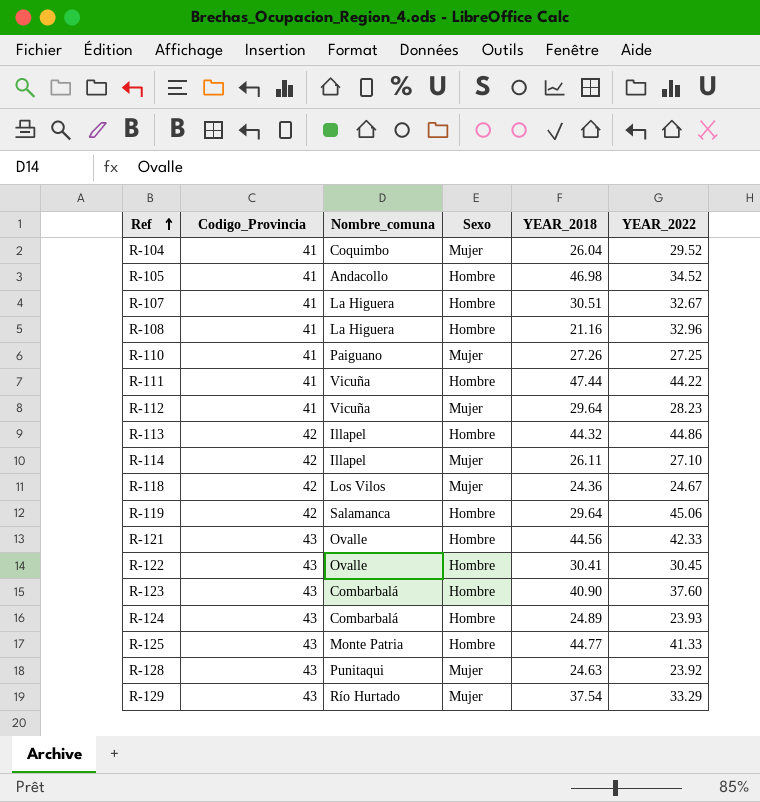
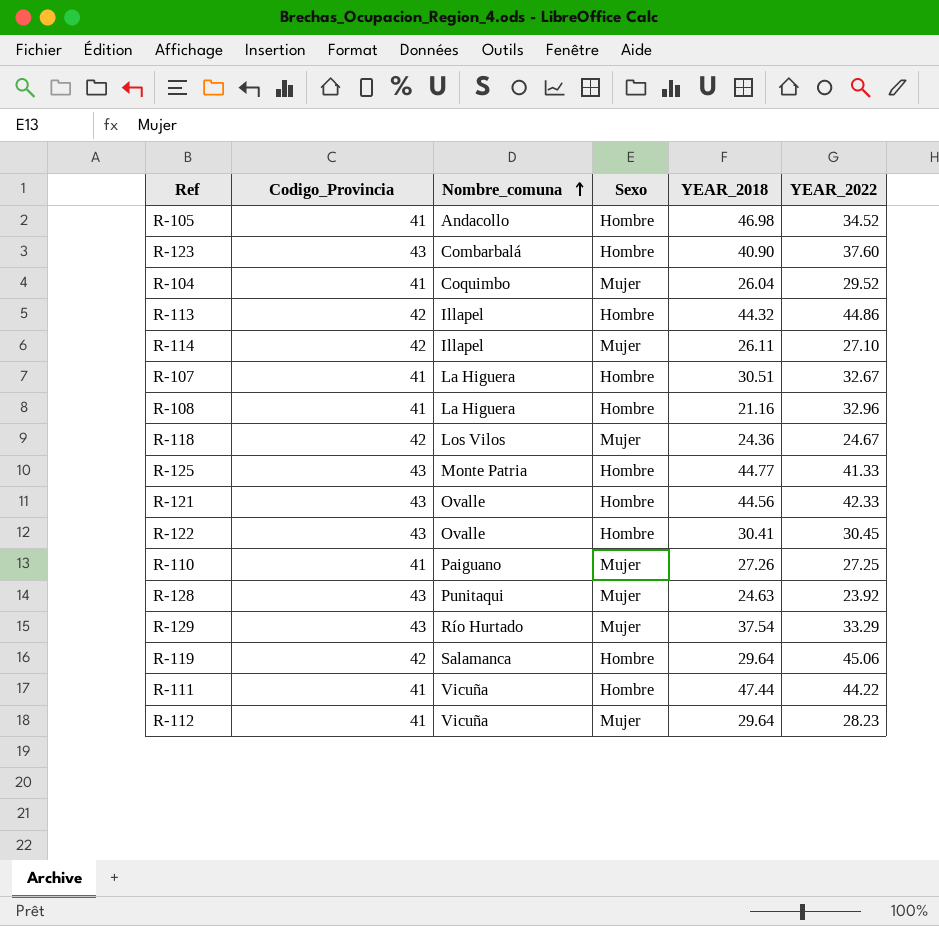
row order: Ref ascending -> Nombre_comuna ascending
row R-124: 43 | Combarbalá | Hombre | 24.89 | 23.93 -> none

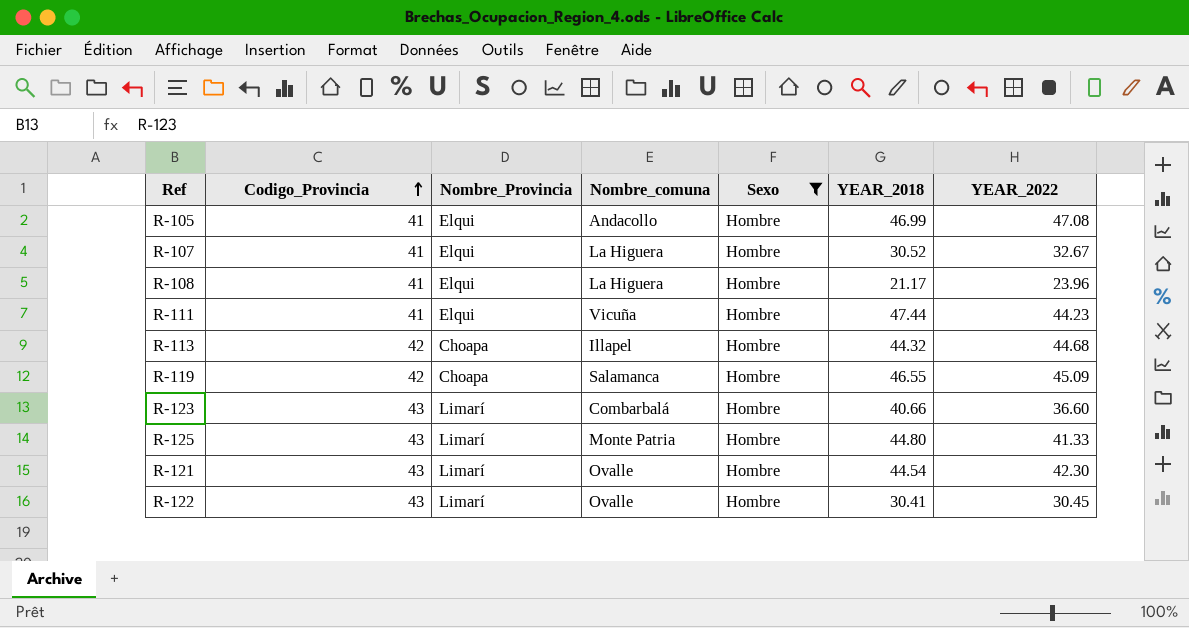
filter: none -> Sexo = Hombre
row order: Nombre_comuna ascending -> Codigo_Provincia ascending
column Nombre_Provincia | position: none -> 3
R-105 | YEAR_2018: 46.98 -> 46.99
R-105 | YEAR_2022: 34.52 -> 47.08
R-107 | YEAR_2018: 30.51 -> 30.52
R-108 | YEAR_2018: 21.16 -> 21.17
R-108 | YEAR_2022: 32.96 -> 23.96
R-111 | YEAR_2022: 44.22 -> 44.23
R-113 | YEAR_2022: 44.86 -> 44.68
R-119 | YEAR_2018: 29.64 -> 46.55
R-119 | YEAR_2022: 45.06 -> 45.09
R-123 | YEAR_2018: 40.90 -> 40.66
R-123 | YEAR_2022: 37.60 -> 36.60
R-125 | YEAR_2018: 44.77 -> 44.80
R-121 | YEAR_2018: 44.56 -> 44.54
R-121 | YEAR_2022: 42.33 -> 42.30

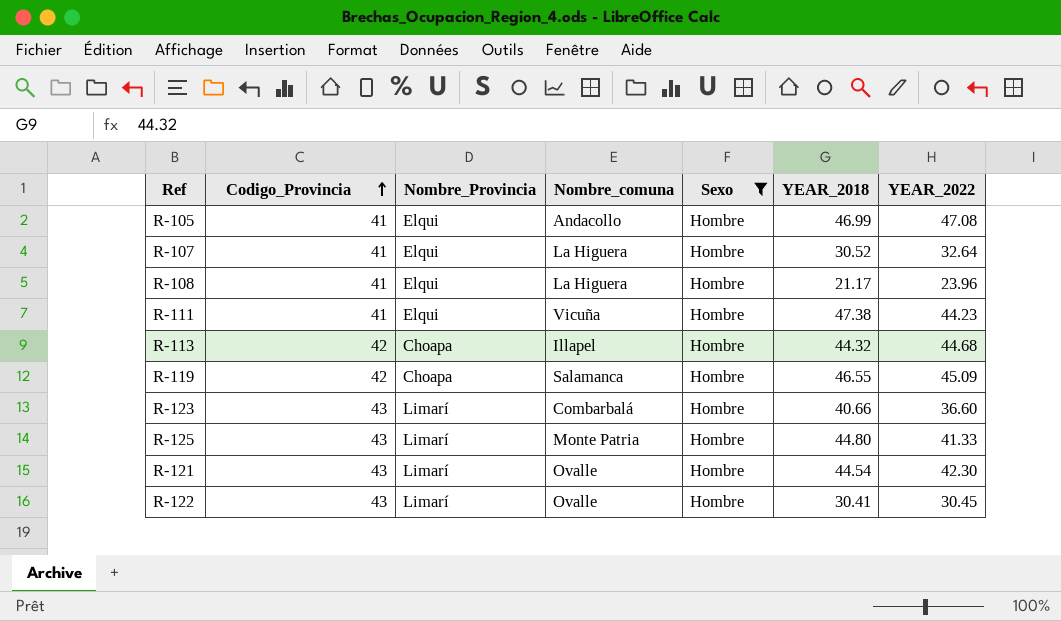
R-107 | YEAR_2022: 32.67 -> 32.64
R-111 | YEAR_2018: 47.44 -> 47.38

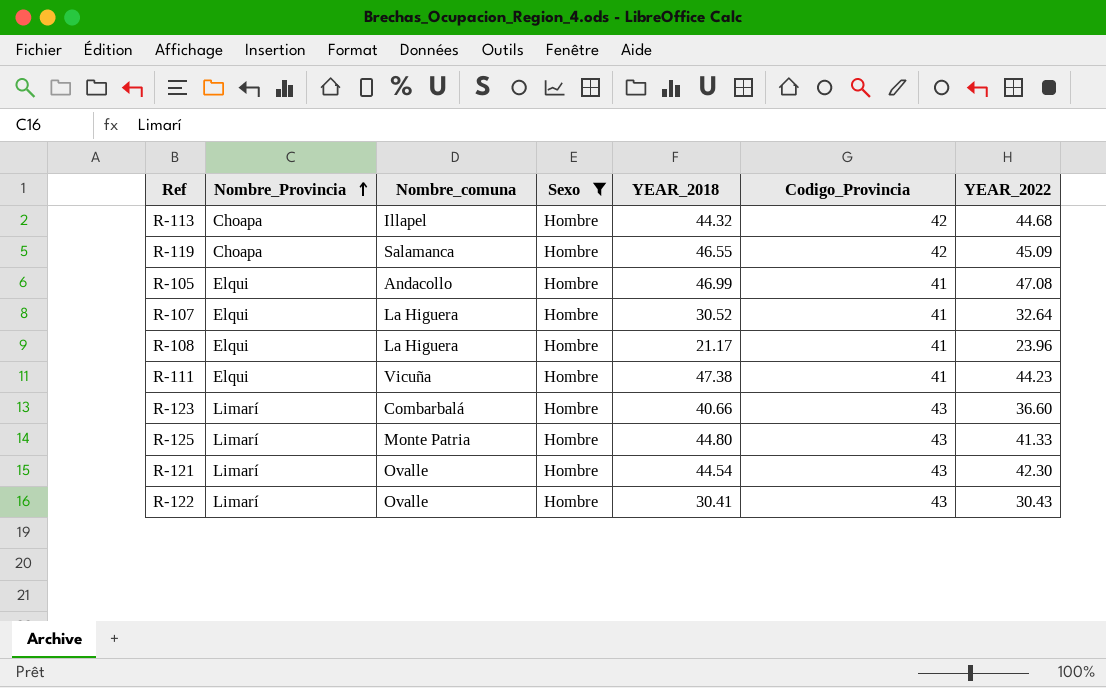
row order: Codigo_Provincia ascending -> Nombre_Provincia ascending
column Codigo_Provincia | position: 2 -> 6
R-122 | YEAR_2022: 30.45 -> 30.43

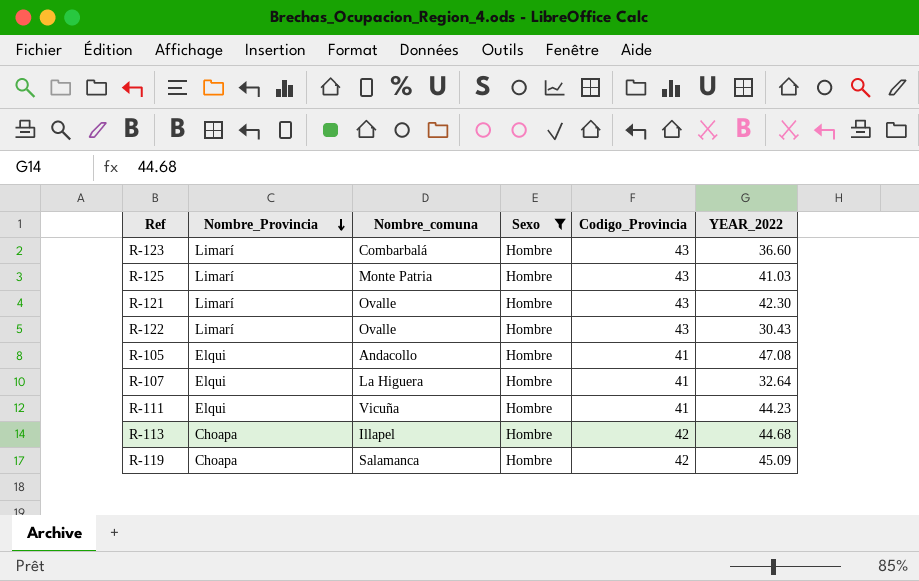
row order: Nombre_Provincia ascending -> Nombre_Provincia descending
column YEAR_2018 | position: 5 -> none
row R-108: Elqui | La Higuera | Hombre | 21.17 | 41 | 23.96 -> none
R-125 | YEAR_2022: 41.33 -> 41.03

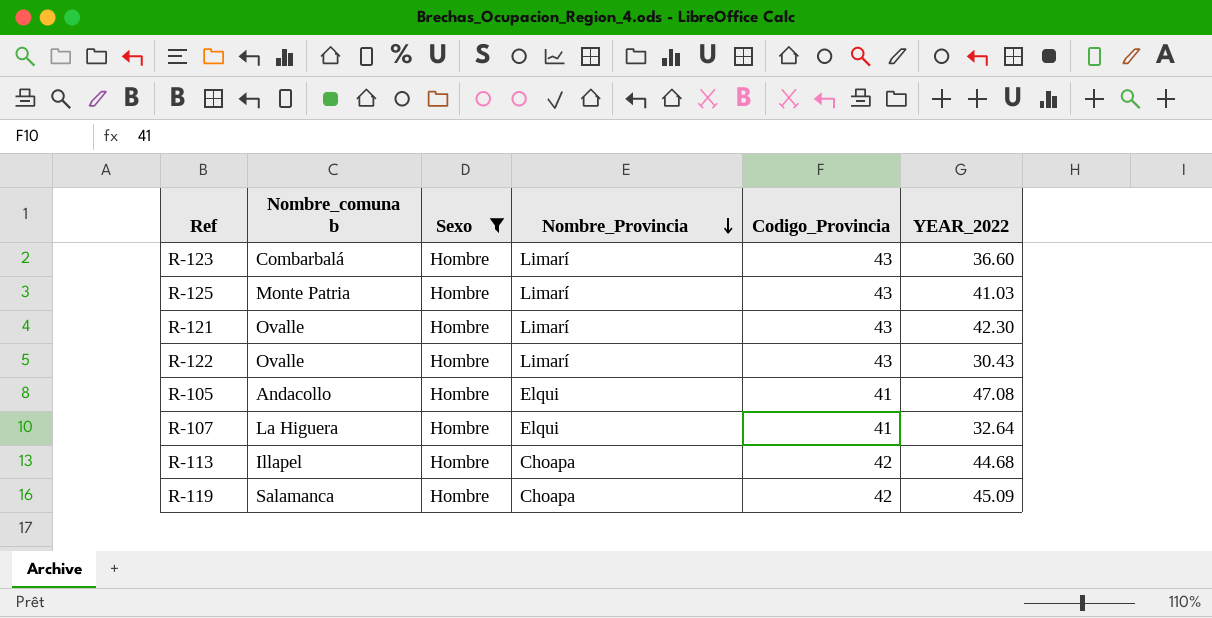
column name: Nombre_comuna -> Nombre_comuna b
column Nombre_Provincia | position: 2 -> 4
row R-111: Elqui | Vicuña | Hombre | 41 | 44.23 -> none

